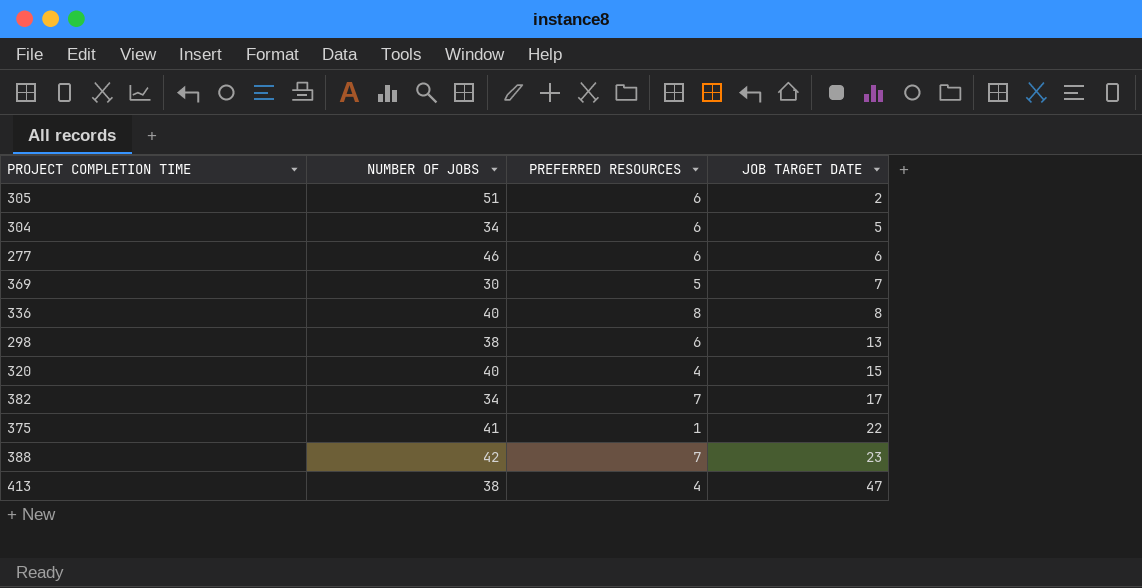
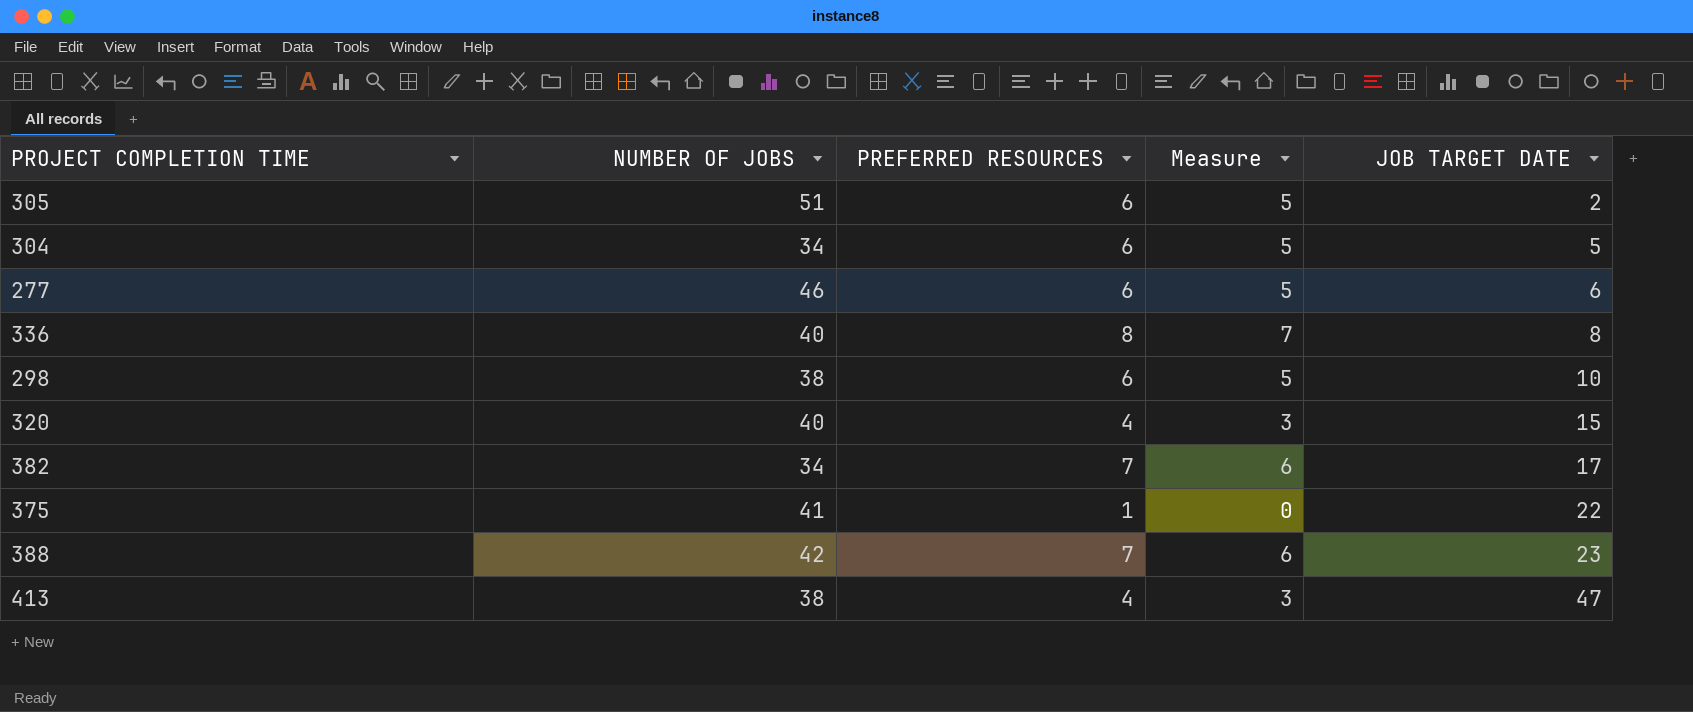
column Measure | formula: none -> [PREFERRED RESOURCES] - 1
row 369: 30 | 5 | 7 -> none
298 | JOB TARGET DATE: 13 -> 10

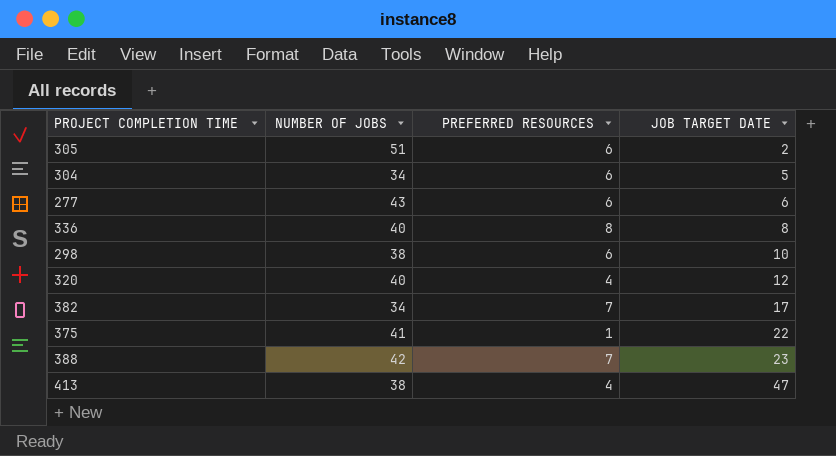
column Measure | formula: [PREFERRED RESOURCES] - 1 -> none
277 | NUMBER OF JOBS: 46 -> 43
320 | JOB TARGET DATE: 15 -> 12

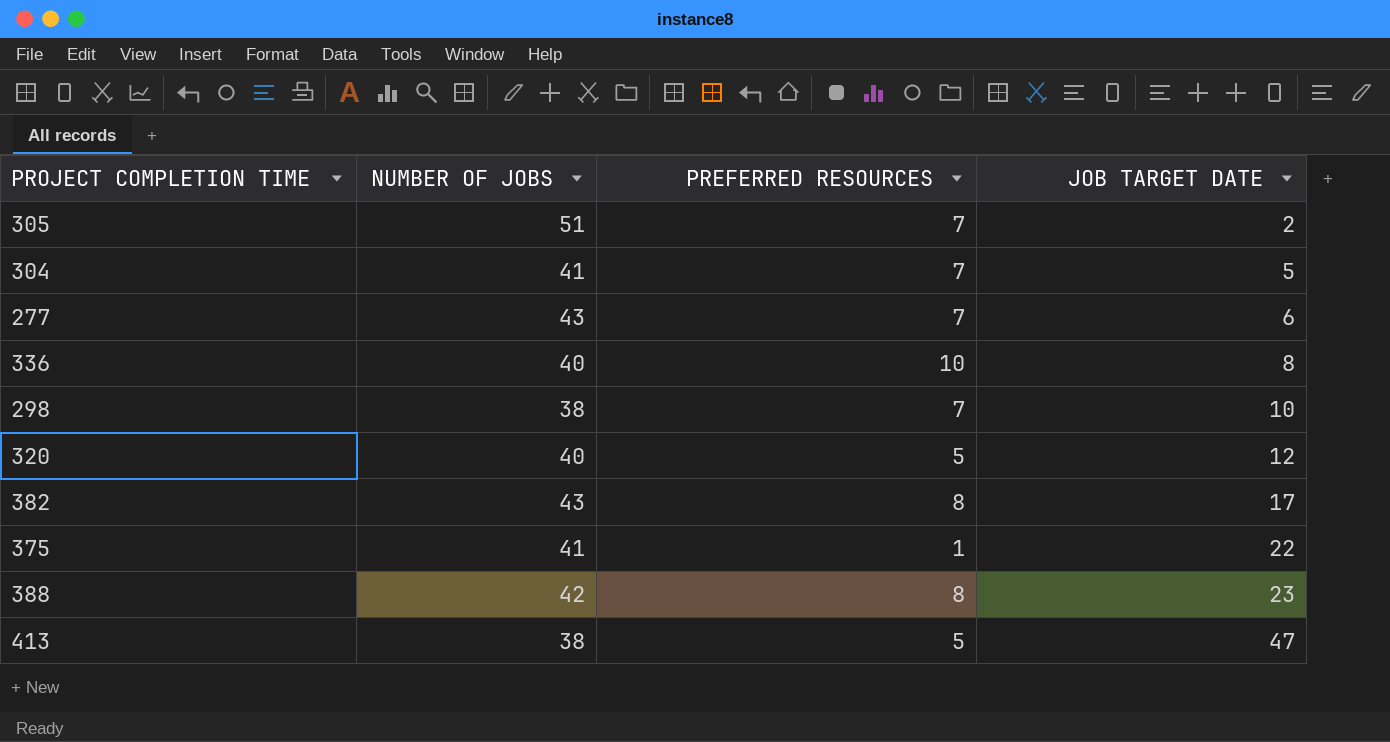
305 | PREFERRED RESOURCES: 6 -> 7
304 | NUMBER OF JOBS: 34 -> 41
304 | PREFERRED RESOURCES: 6 -> 7
277 | PREFERRED RESOURCES: 6 -> 7
336 | PREFERRED RESOURCES: 8 -> 10
298 | PREFERRED RESOURCES: 6 -> 7
320 | PREFERRED RESOURCES: 4 -> 5
382 | NUMBER OF JOBS: 34 -> 43
382 | PREFERRED RESOURCES: 7 -> 8
388 | PREFERRED RESOURCES: 7 -> 8
413 | PREFERRED RESOURCES: 4 -> 5

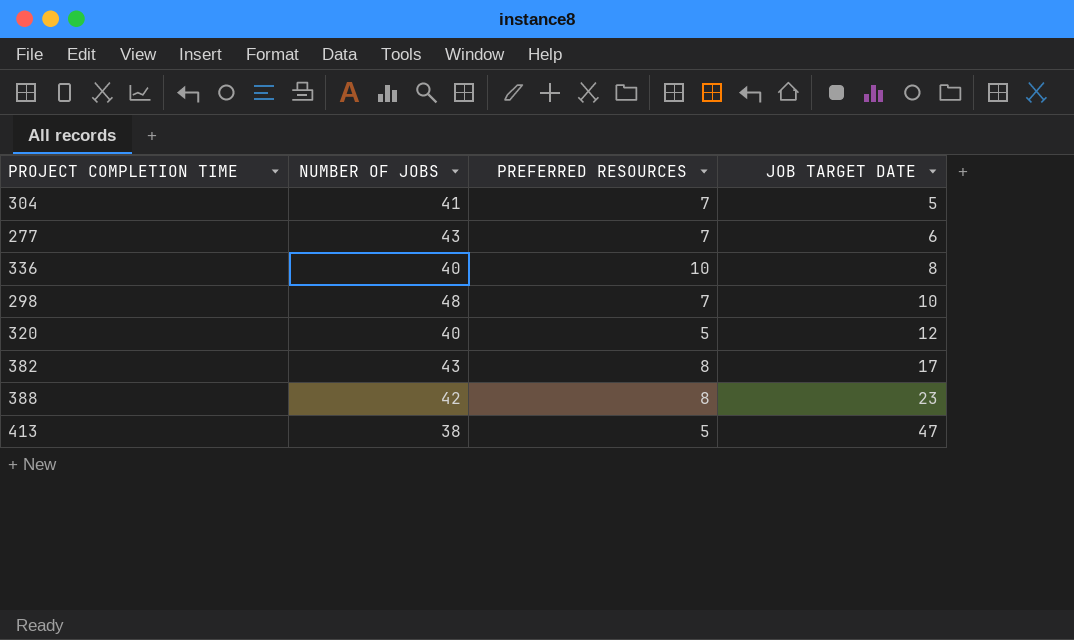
row 305: 51 | 7 | 2 -> none
row 375: 41 | 1 | 22 -> none
298 | NUMBER OF JOBS: 38 -> 48

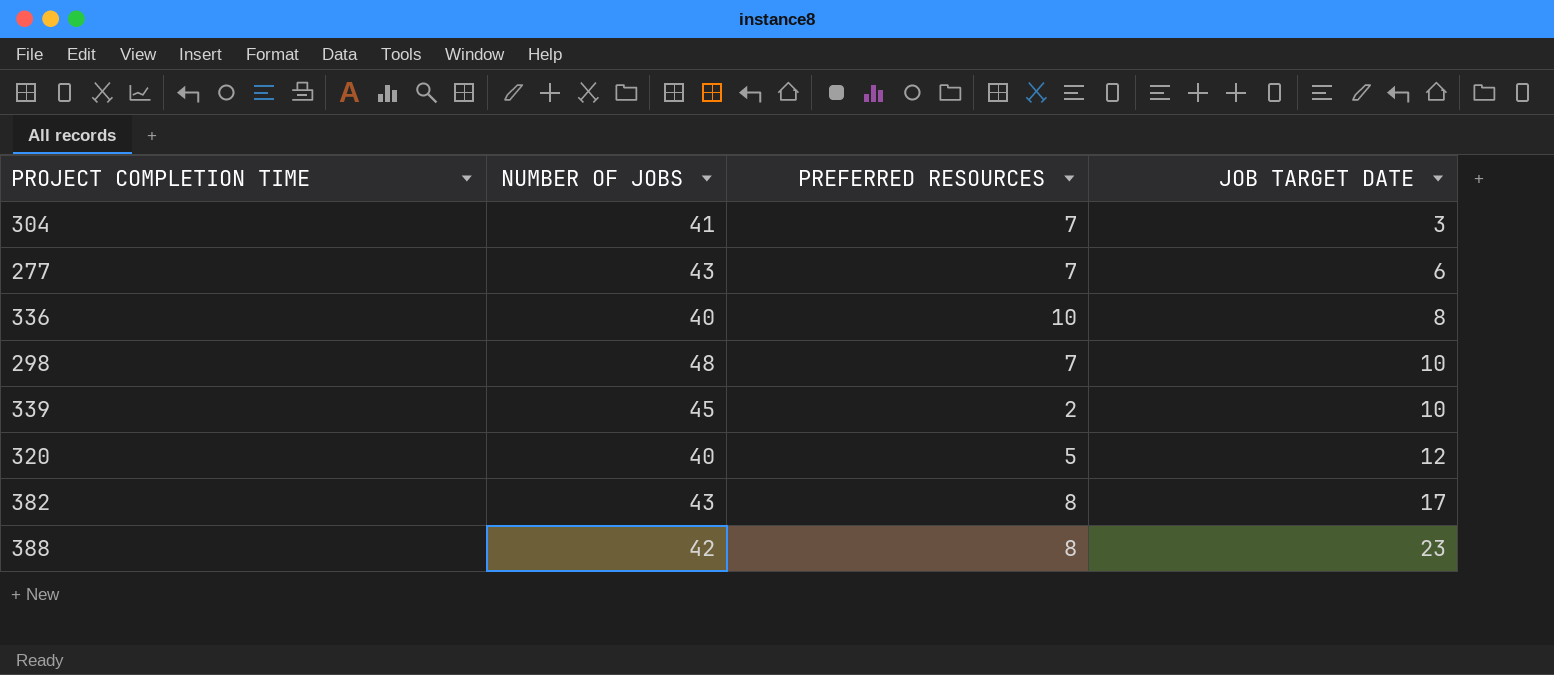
row 413: 38 | 5 | 47 -> none
304 | JOB TARGET DATE: 5 -> 3
row 339: none -> 45 | 2 | 10

